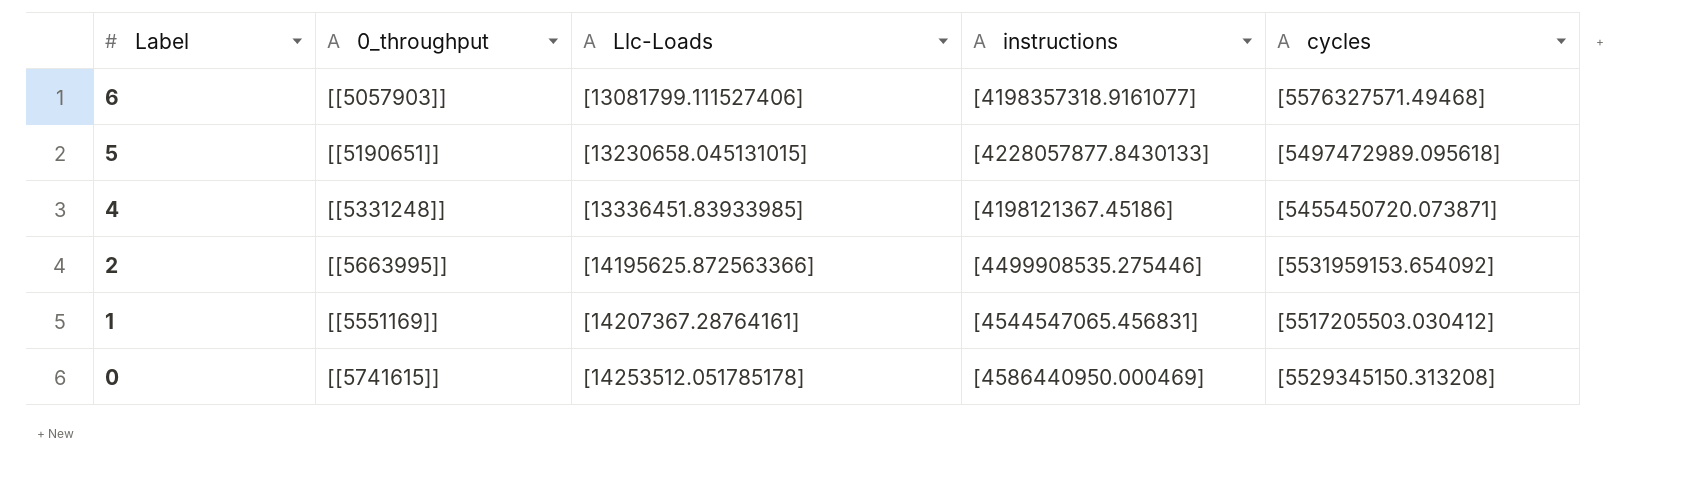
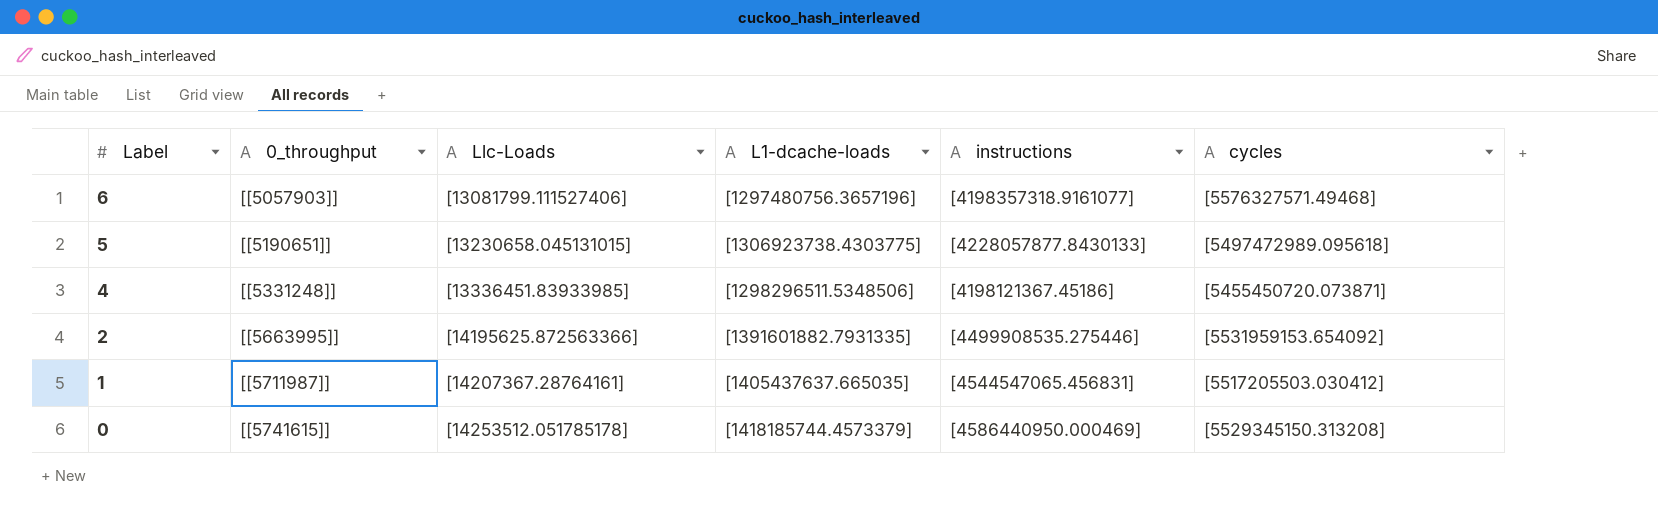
column L1-dcache-loads | position: none -> 4
1 | 0_throughput: [[5551169]] -> [[5711987]]

